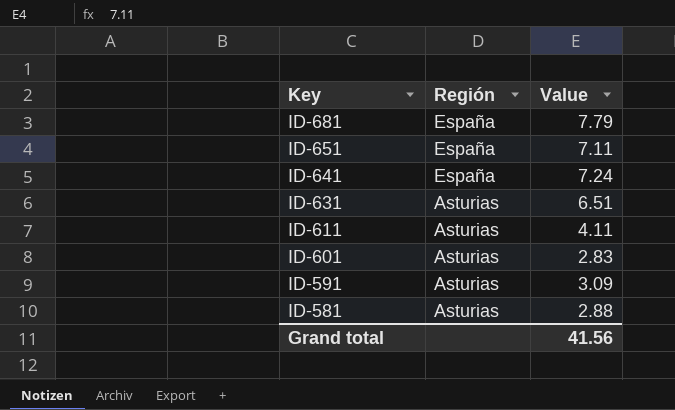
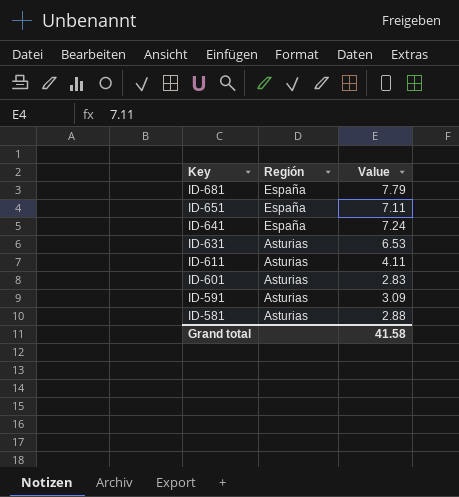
ID-631 | Value: 6.51 -> 6.53
Grand total | Value: 41.56 -> 41.58

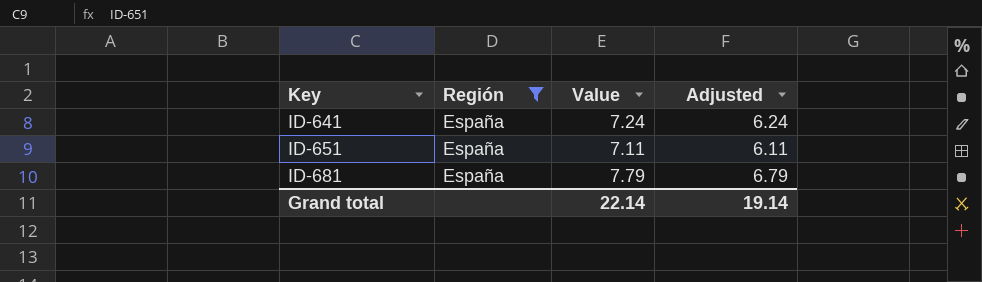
filter: none -> Región = España
row order: Key descending -> Key ascending
column Adjusted | formula: none -> [Value] - 1
Grand total | Value: 41.58 -> 22.14

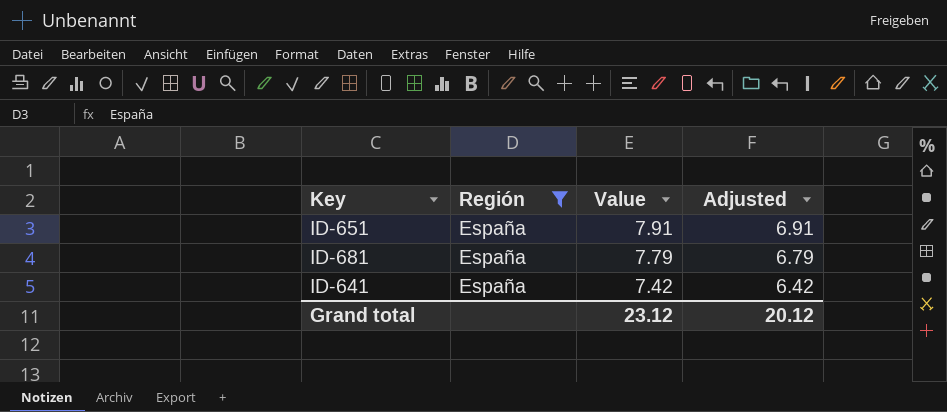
row order: Key ascending -> Value descending
ID-651 | Value: 7.11 -> 7.91
ID-651 | Adjusted: 6.11 -> 6.91
ID-641 | Value: 7.24 -> 7.42
ID-641 | Adjusted: 6.24 -> 6.42
Grand total | Value: 22.14 -> 23.12
Grand total | Adjusted: 19.14 -> 20.12

